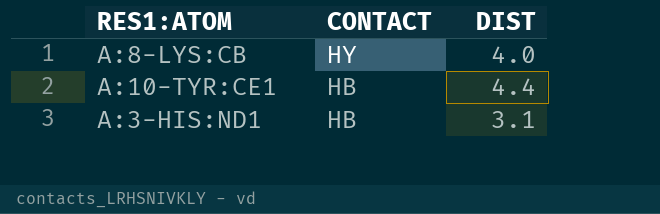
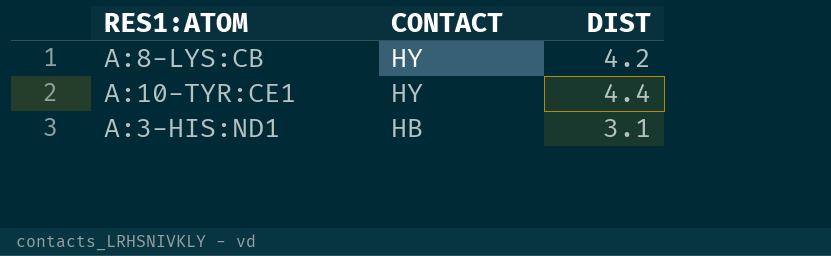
A:8-LYS:CB | DIST: 4.0 -> 4.2
A:10-TYR:CE1 | CONTACT: HB -> HY

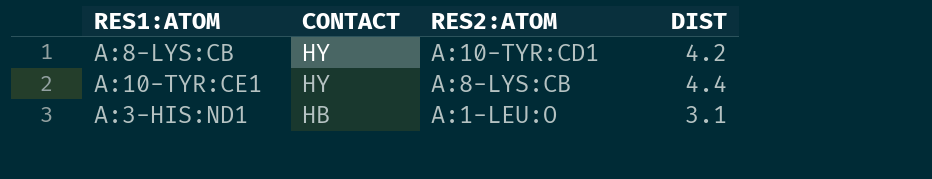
column RES2:ATOM | position: none -> 3

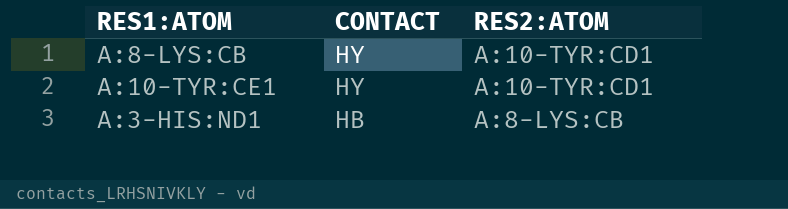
column DIST | position: 4 -> none
A:10-TYR:CE1 | RES2:ATOM: A:8-LYS:CB -> A:10-TYR:CD1
A:3-HIS:ND1 | RES2:ATOM: A:1-LEU:O -> A:8-LYS:CB

